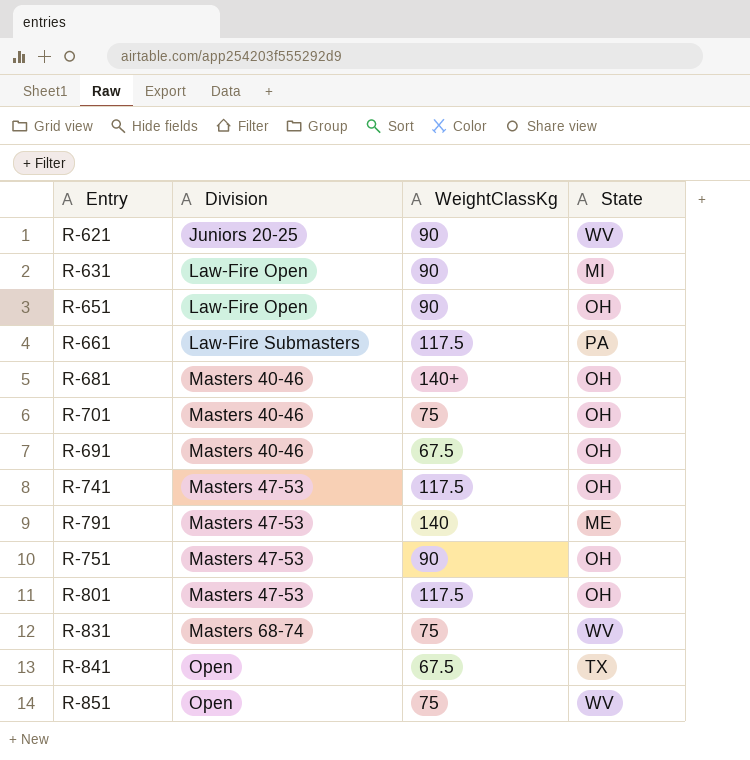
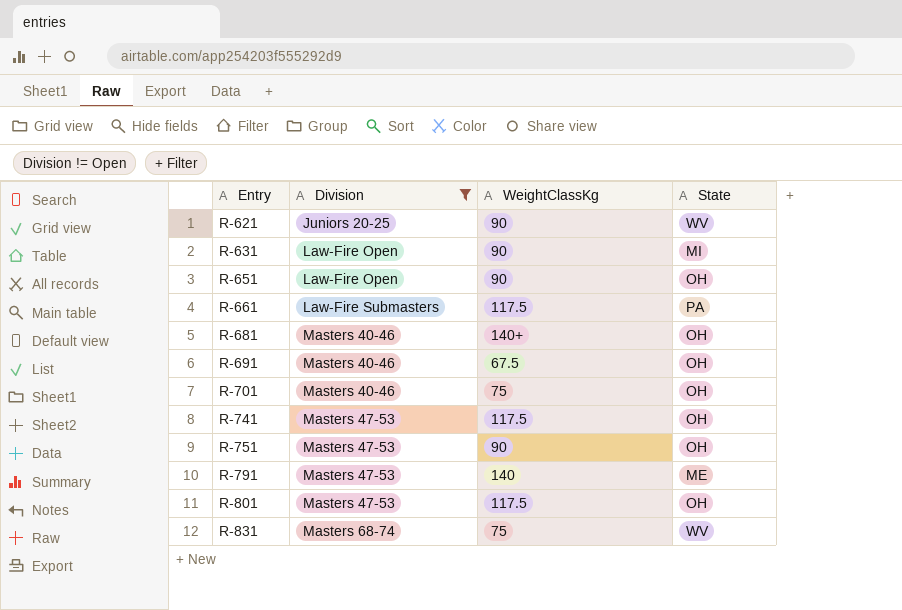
filter: none -> Division != Open
row order: Division ascending -> Entry ascending

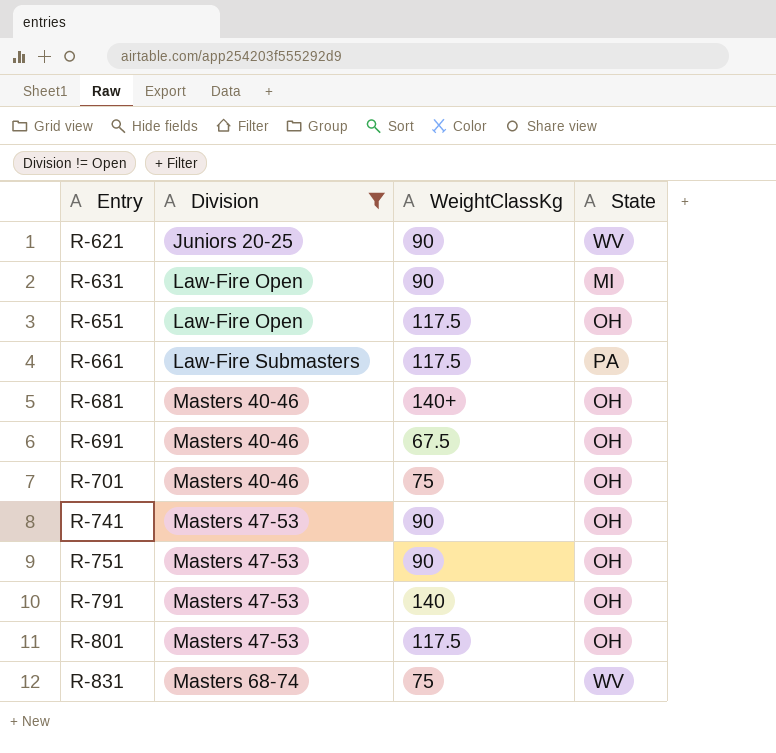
R-651 | WeightClassKg: 90 -> 117.5
R-741 | WeightClassKg: 117.5 -> 90
R-791 | State: ME -> OH

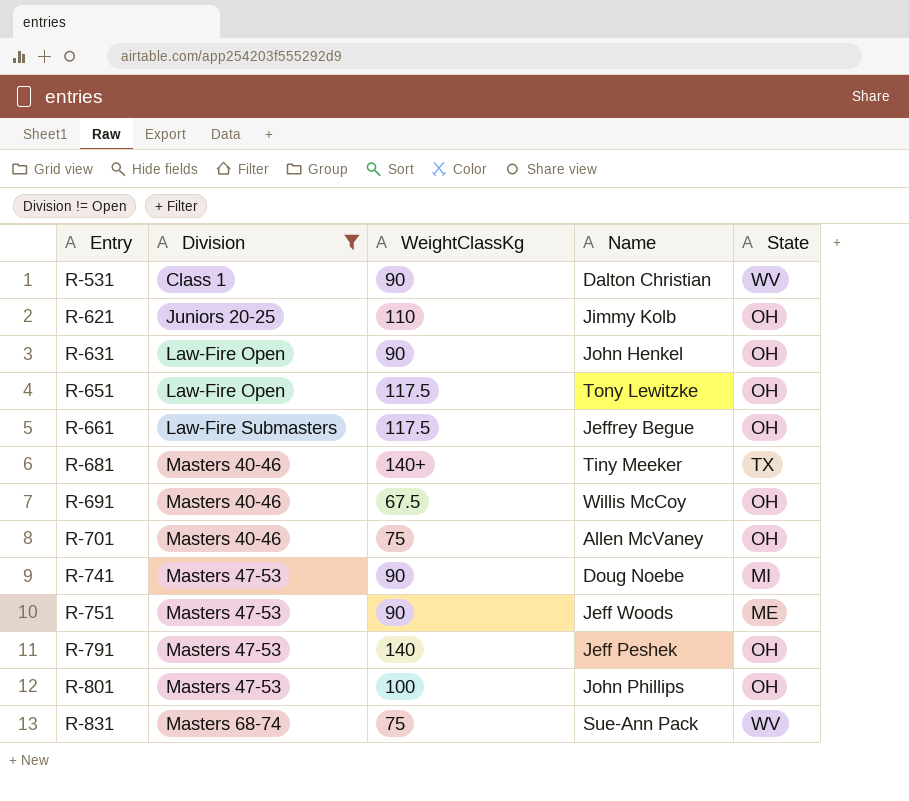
column Name | position: none -> 4
row R-531: none -> Class 1 | 90 | Dalton Christian | WV
R-621 | WeightClassKg: 90 -> 110
R-621 | State: WV -> OH
R-631 | State: MI -> OH
R-661 | State: PA -> OH
R-681 | State: OH -> TX
R-741 | State: OH -> MI
R-751 | State: OH -> ME
R-801 | WeightClassKg: 117.5 -> 100

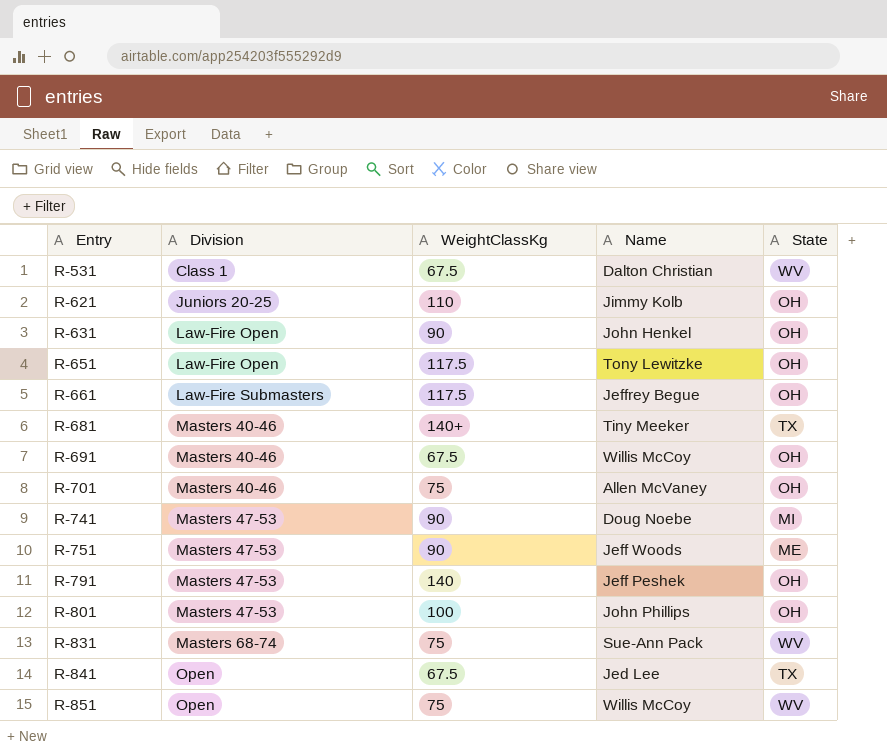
filter: Division != Open -> none
R-531 | WeightClassKg: 90 -> 67.5

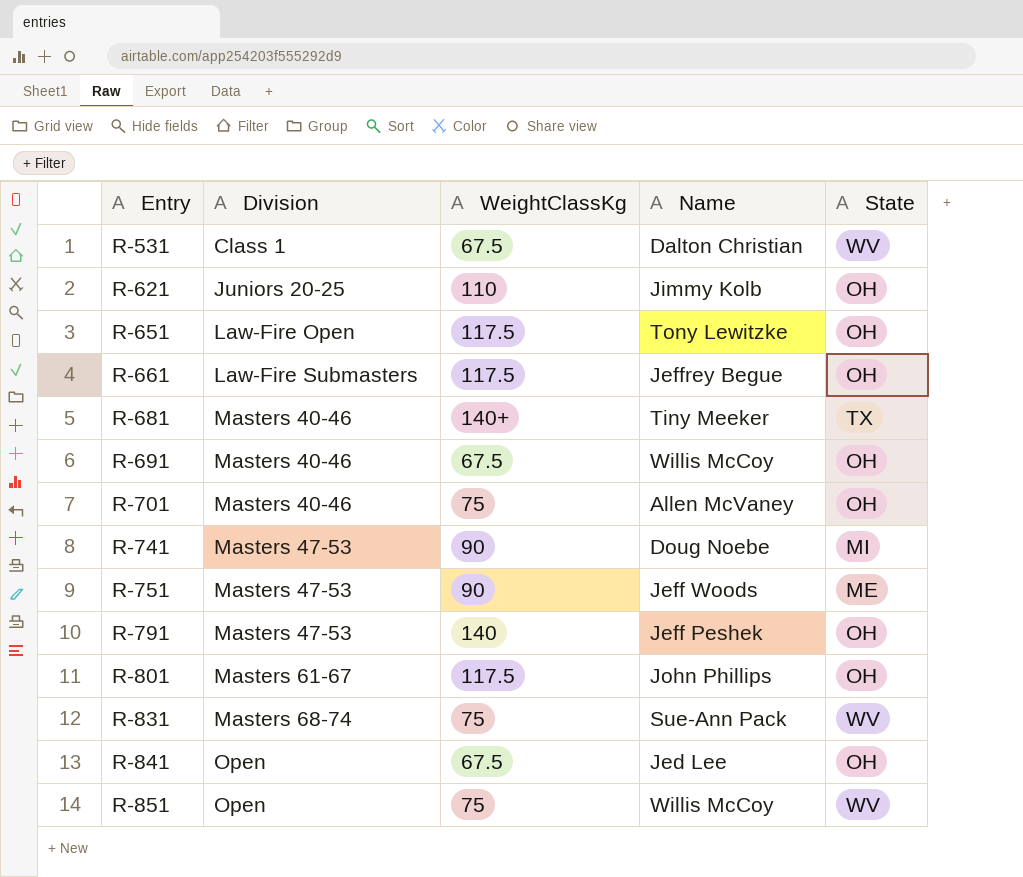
row R-631: Law-Fire Open | 90 | John Henkel | OH -> none
R-801 | Division: Masters 47-53 -> Masters 61-67
R-801 | WeightClassKg: 100 -> 117.5
R-841 | State: TX -> OH

